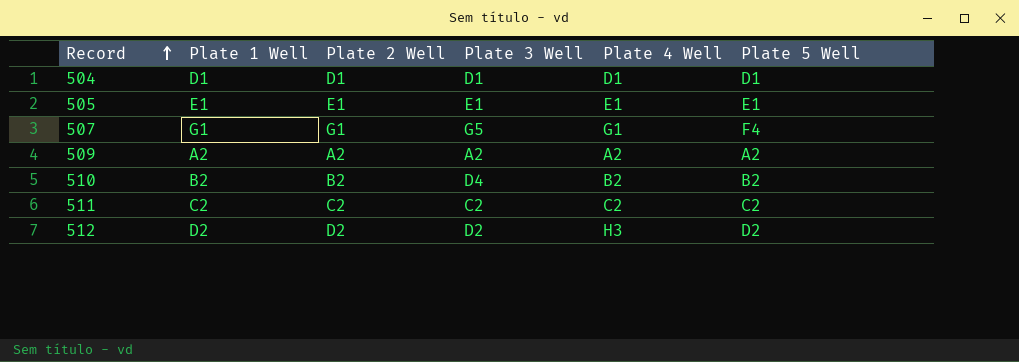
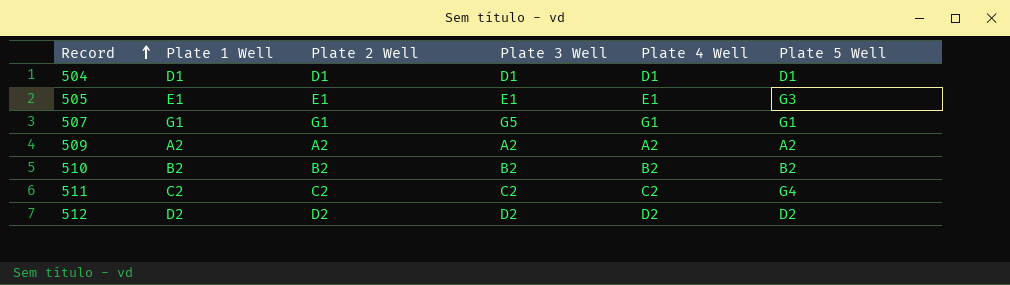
505 | Plate 5 Well: E1 -> G3
507 | Plate 5 Well: F4 -> G1
510 | Plate 3 Well: D4 -> B2
511 | Plate 5 Well: C2 -> G4
512 | Plate 4 Well: H3 -> D2

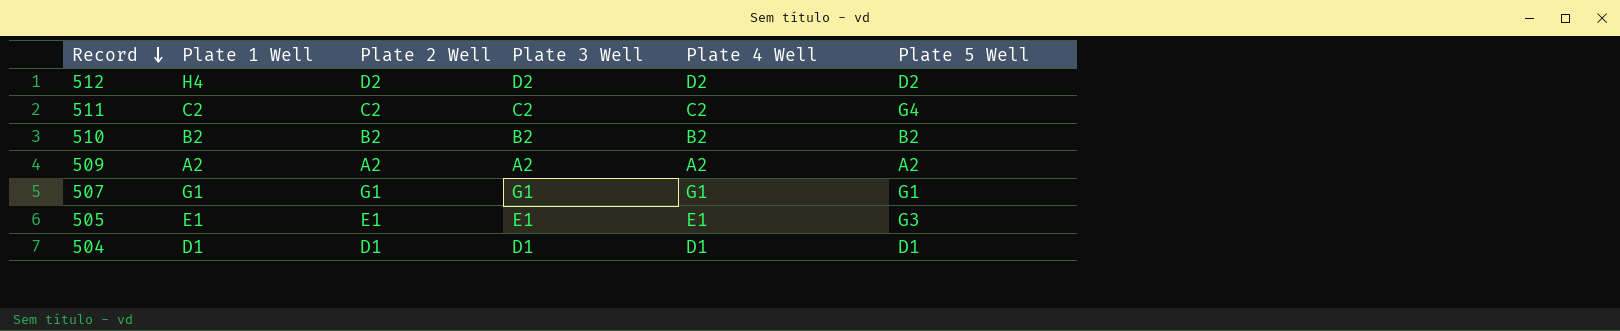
row order: Record ascending -> Record descending
512 | Plate 1 Well: D2 -> H4
507 | Plate 3 Well: G5 -> G1

